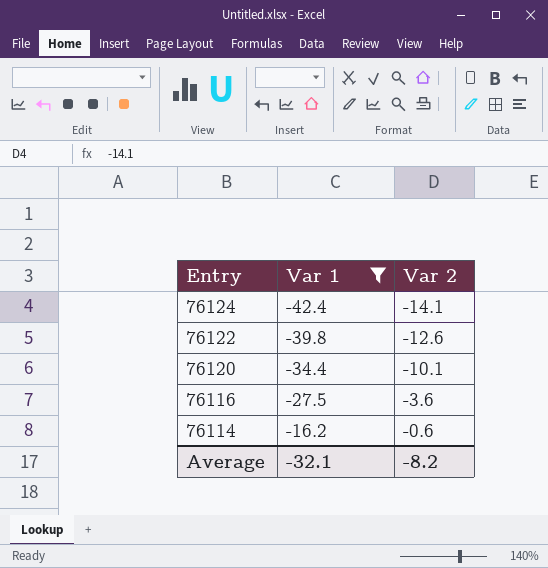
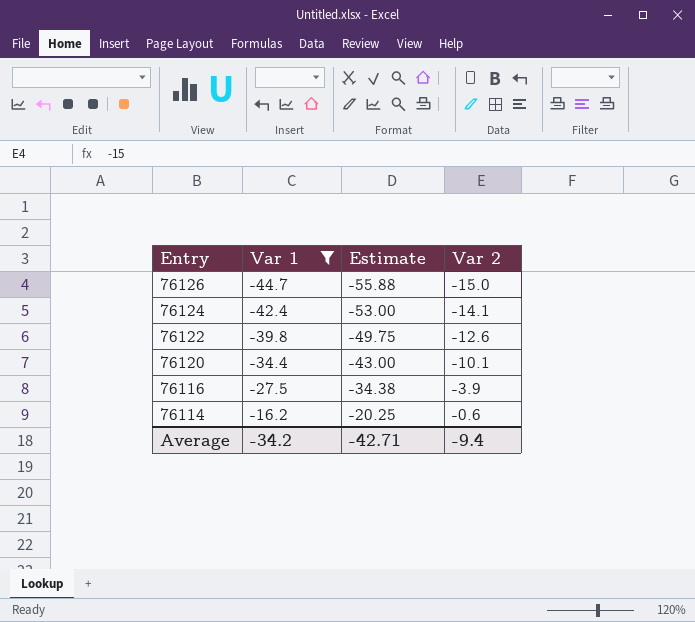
column Estimate | formula: none -> [Var 1] * 1.25
row 76126: none -> -44.7 | -55.88 | -15.0
76116 | Var 2: -3.6 -> -3.9
Average | Var 1: -32.1 -> -34.2
Average | Var 2: -8.2 -> -9.4

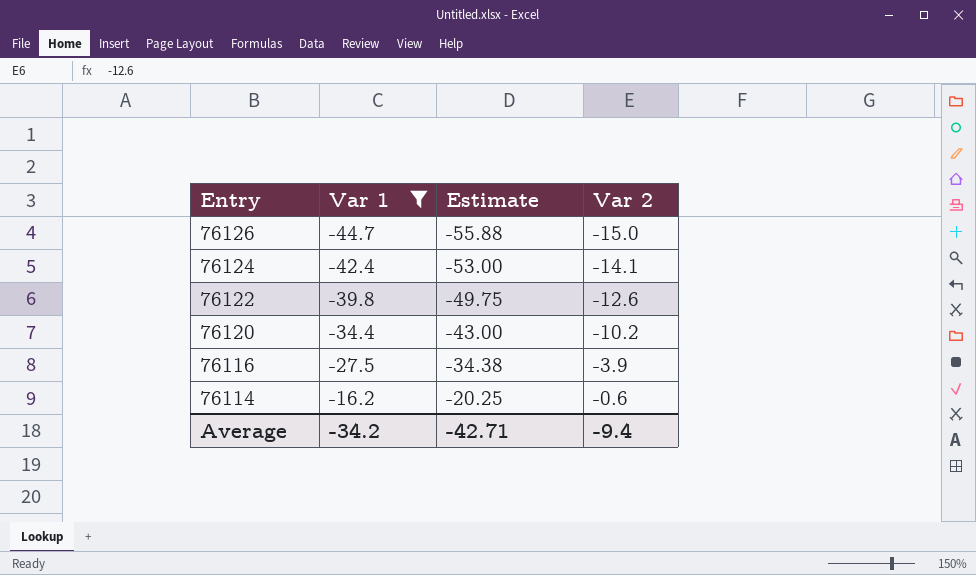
76120 | Var 2: -10.1 -> -10.2

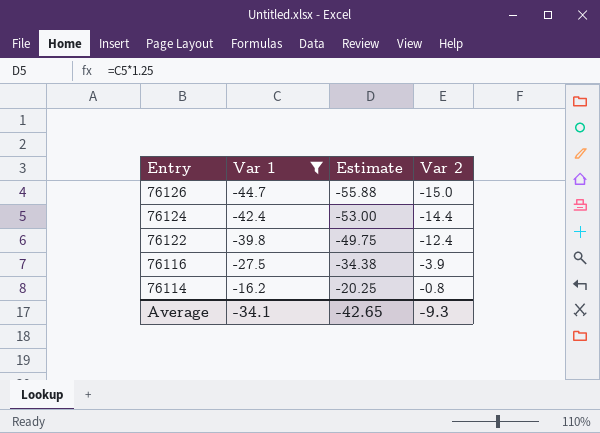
row 76120: -34.4 | -43.00 | -10.2 -> none
76124 | Var 2: -14.1 -> -14.4
76122 | Var 2: -12.6 -> -12.4
76114 | Var 2: -0.6 -> -0.8
Average | Var 1: -34.2 -> -34.1
Average | Estimate: -42.71 -> -42.65
Average | Var 2: -9.4 -> -9.3

